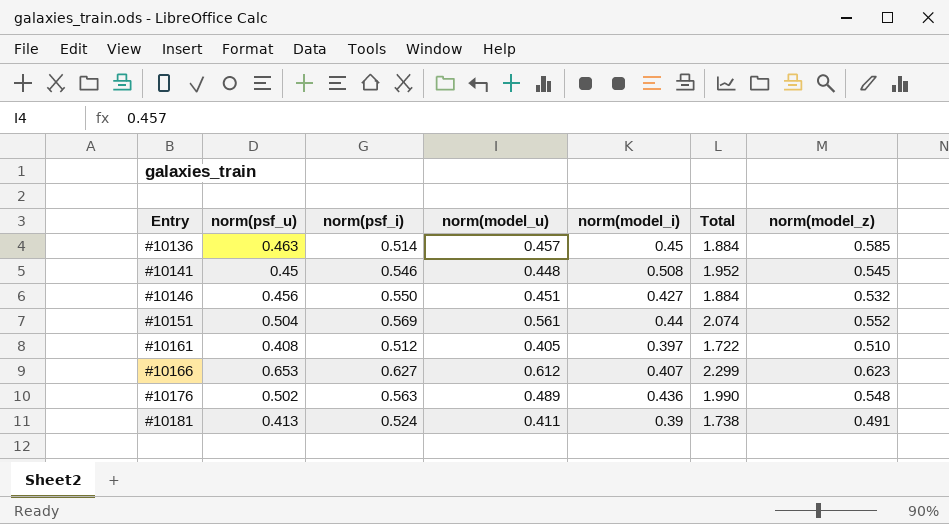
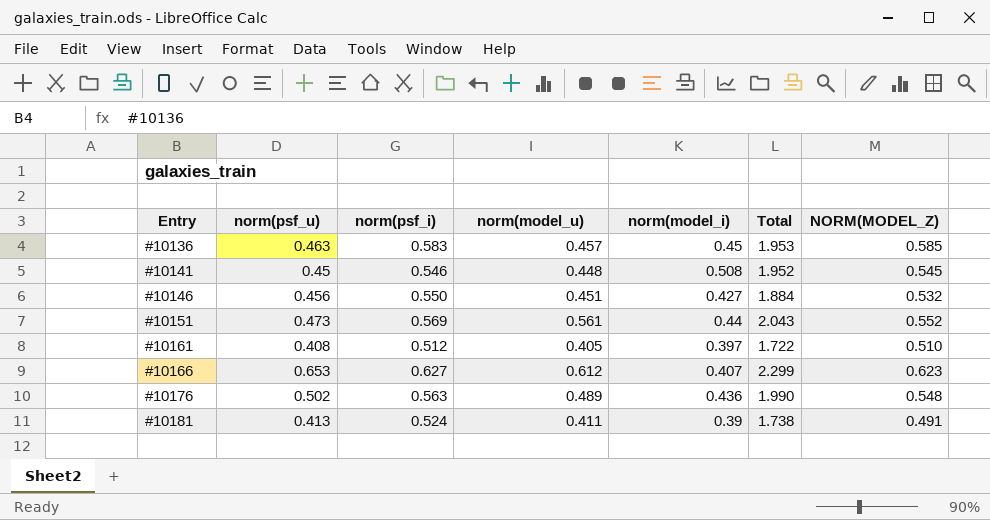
column name: norm(model_z) -> NORM(MODEL_Z)
#10136 | norm(psf_i): 0.514 -> 0.583
#10136 | Total: 1.884 -> 1.953
#10151 | norm(psf_u): 0.504 -> 0.473
#10151 | Total: 2.074 -> 2.043

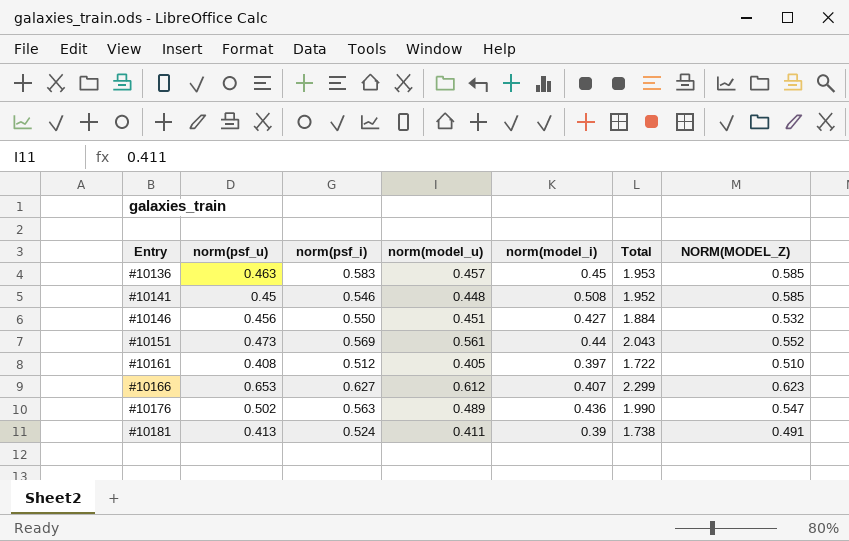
#10141 | NORM(MODEL_Z): 0.545 -> 0.585
#10176 | NORM(MODEL_Z): 0.548 -> 0.547

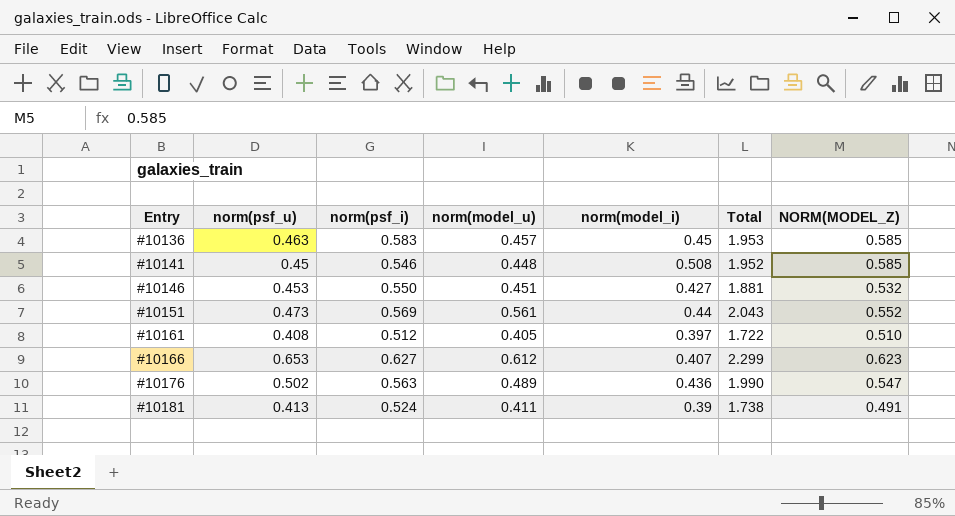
#10146 | norm(psf_u): 0.456 -> 0.453
#10146 | Total: 1.884 -> 1.881

